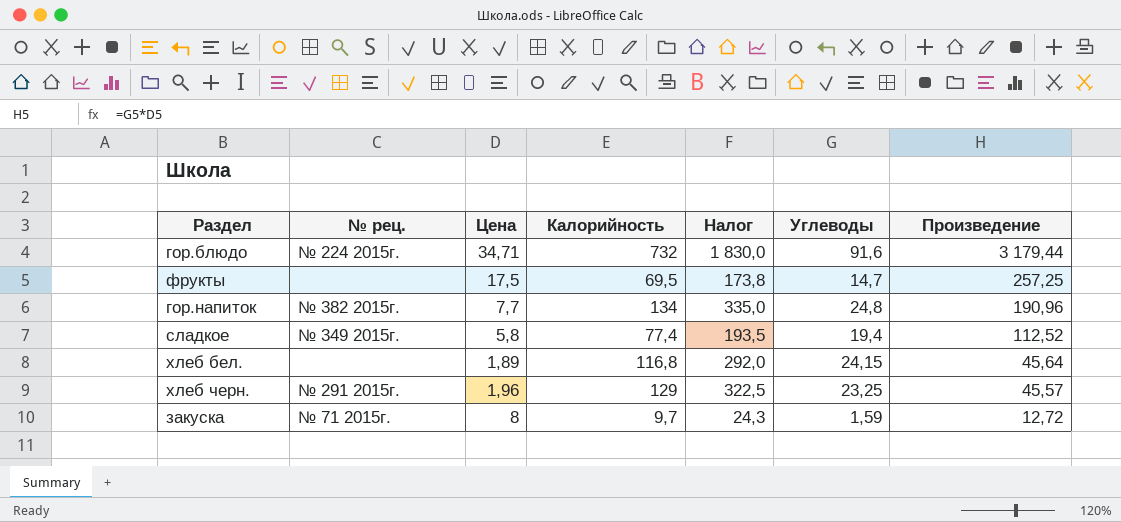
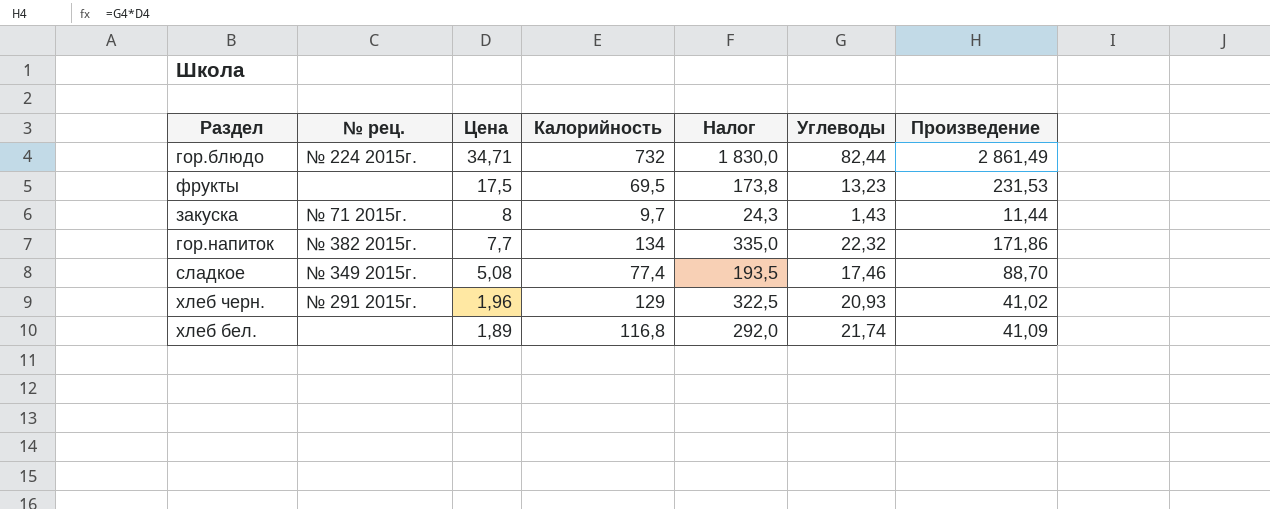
row order: Произведение descending -> Цена descending
гор.блюдо | Углеводы: 91,6 -> 82,44
гор.блюдо | Произведение: 3 179,44 -> 2 861,49
фрукты | Углеводы: 14,7 -> 13,23
фрукты | Произведение: 257,25 -> 231,53
закуска | Углеводы: 1,59 -> 1,43
закуска | Произведение: 12,72 -> 11,44
гор.напиток | Углеводы: 24,8 -> 22,32
гор.напиток | Произведение: 190,96 -> 171,86
сладкое | Цена: 5,8 -> 5,08
сладкое | Углеводы: 19,4 -> 17,46
сладкое | Произведение: 112,52 -> 88,70
хлеб черн. | Углеводы: 23,25 -> 20,93
хлеб черн. | Произведение: 45,57 -> 41,02
хлеб бел. | Углеводы: 24,15 -> 21,74
хлеб бел. | Произведение: 45,64 -> 41,09

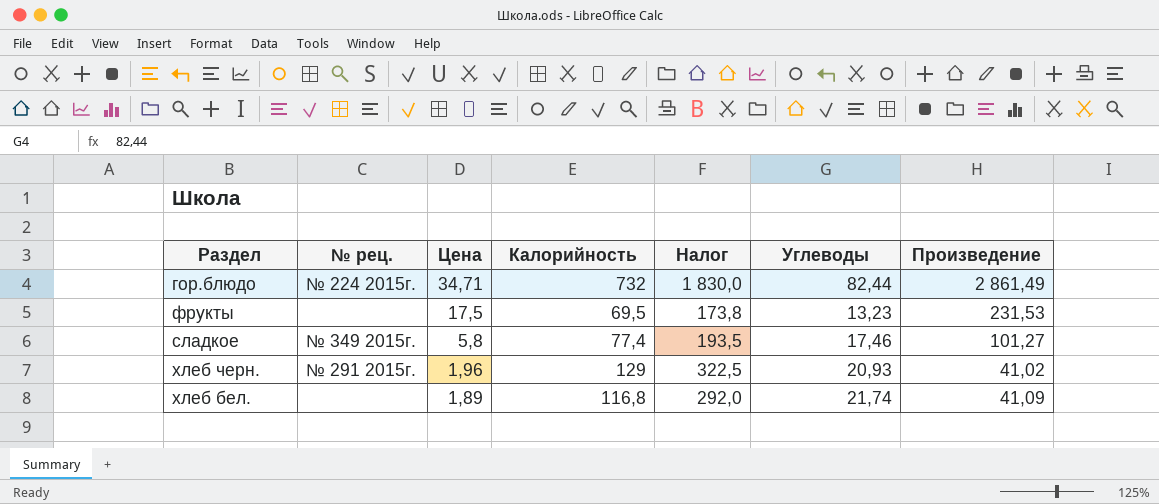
row закуска: № 71 2015г. | 8 | 9,7 | 24,3 | 1,43 | 11,44 -> none
row гор.напиток: № 382 2015г. | 7,7 | 134 | 335,0 | 22,32 | 171,86 -> none
сладкое | Цена: 5,08 -> 5,8
сладкое | Произведение: 88,70 -> 101,27

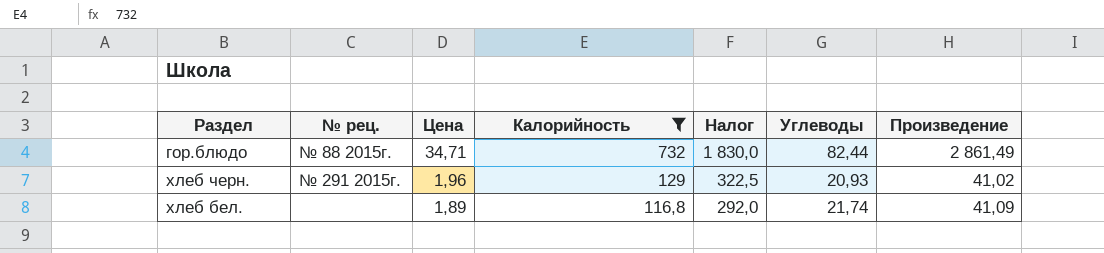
filter: none -> Калорийность >= 116,8
гор.блюдо | № рец.: № 224 2015г. -> № 88 2015г.

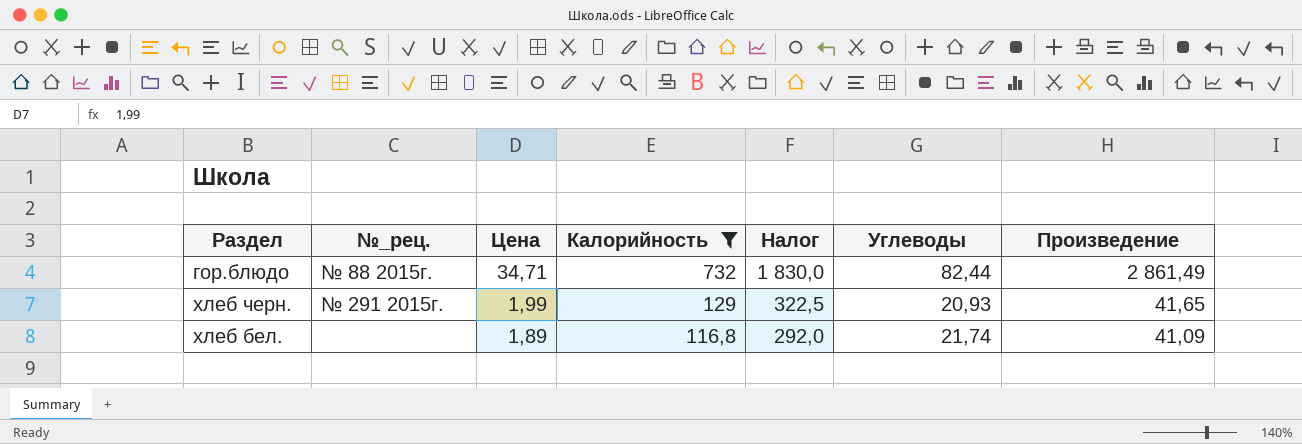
column name: № рец. -> №_рец.
хлеб черн. | Цена: 1,96 -> 1,99
хлеб черн. | Произведение: 41,02 -> 41,65

